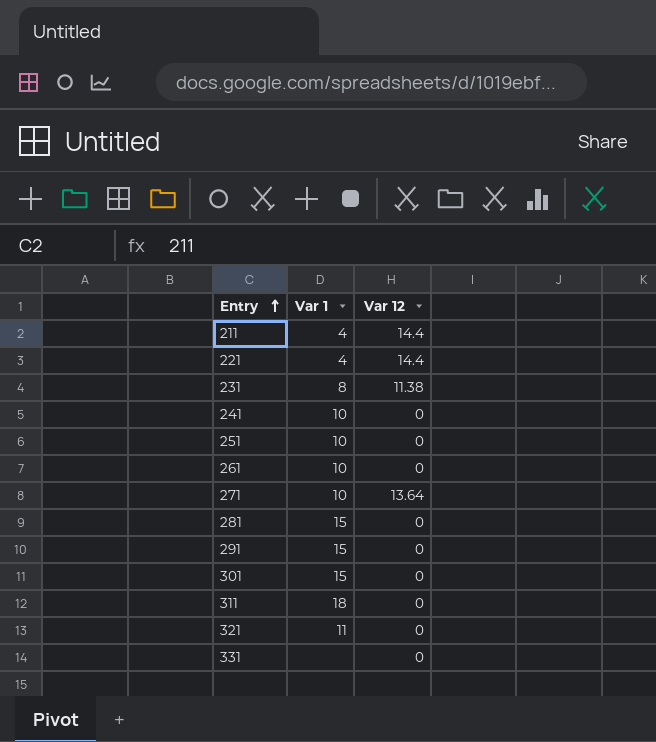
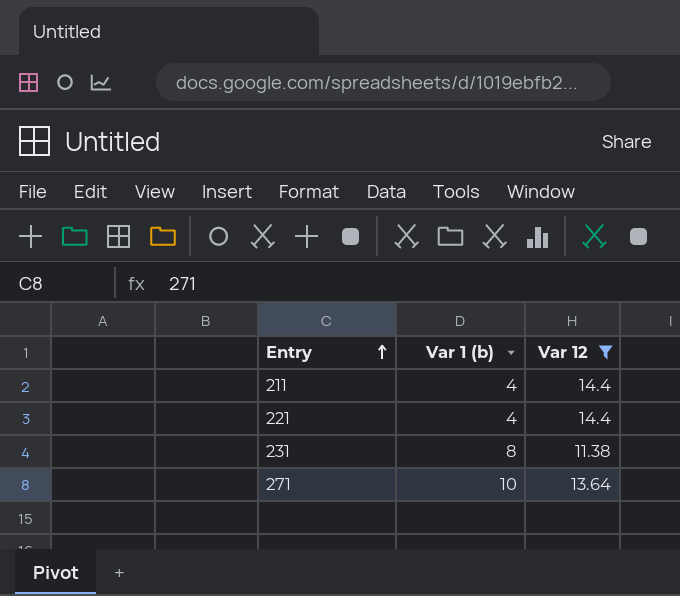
filter: none -> Var 12 != 0
column name: Var 1 -> Var 1 (b)

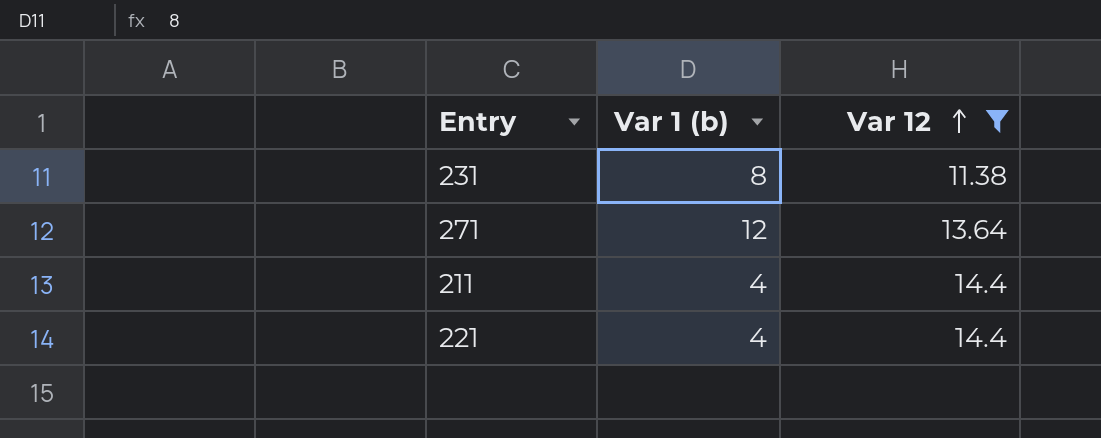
row order: Entry ascending -> Var 12 ascending
271 | Var 1 (b): 10 -> 12

